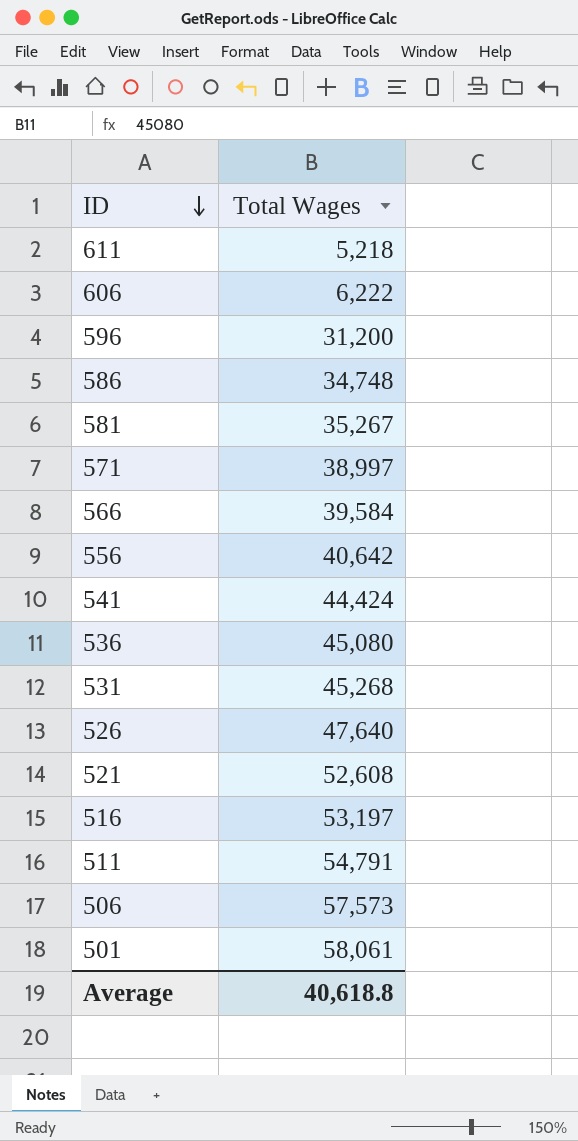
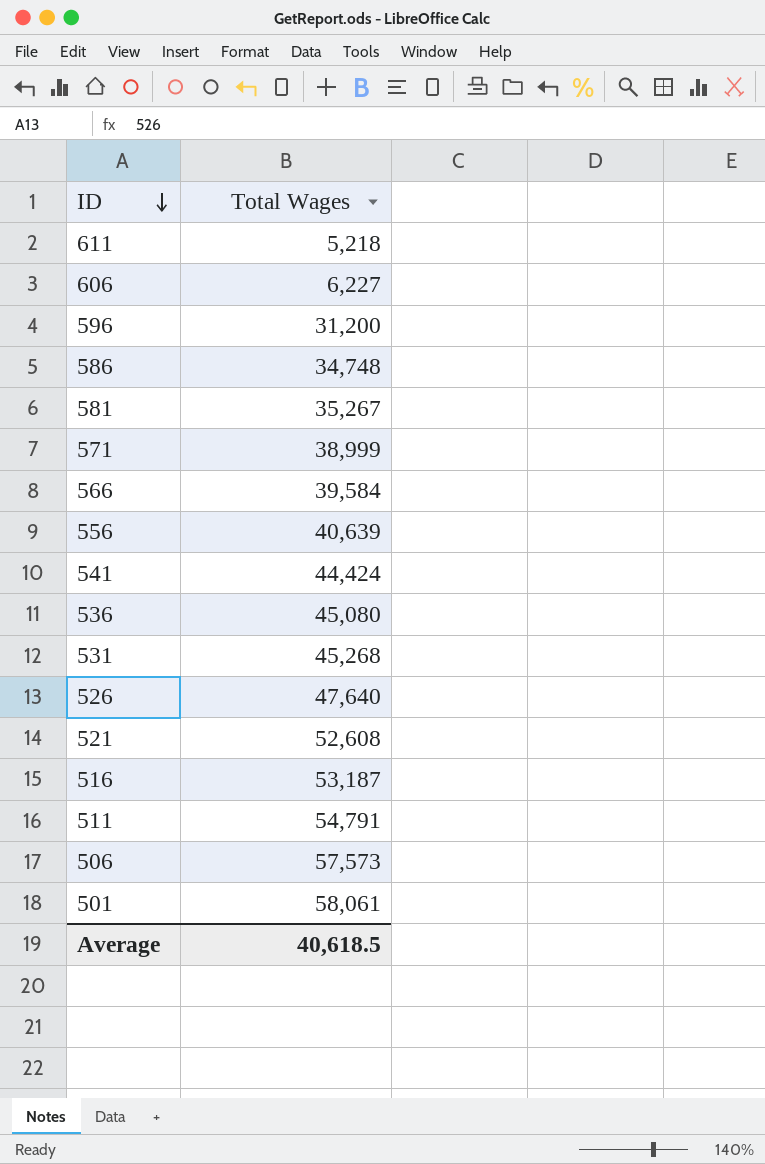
606 | Total Wages: 6,222 -> 6,227
571 | Total Wages: 38,997 -> 38,999
556 | Total Wages: 40,642 -> 40,639
516 | Total Wages: 53,197 -> 53,187
Average | Total Wages: 40,618.8 -> 40,618.5

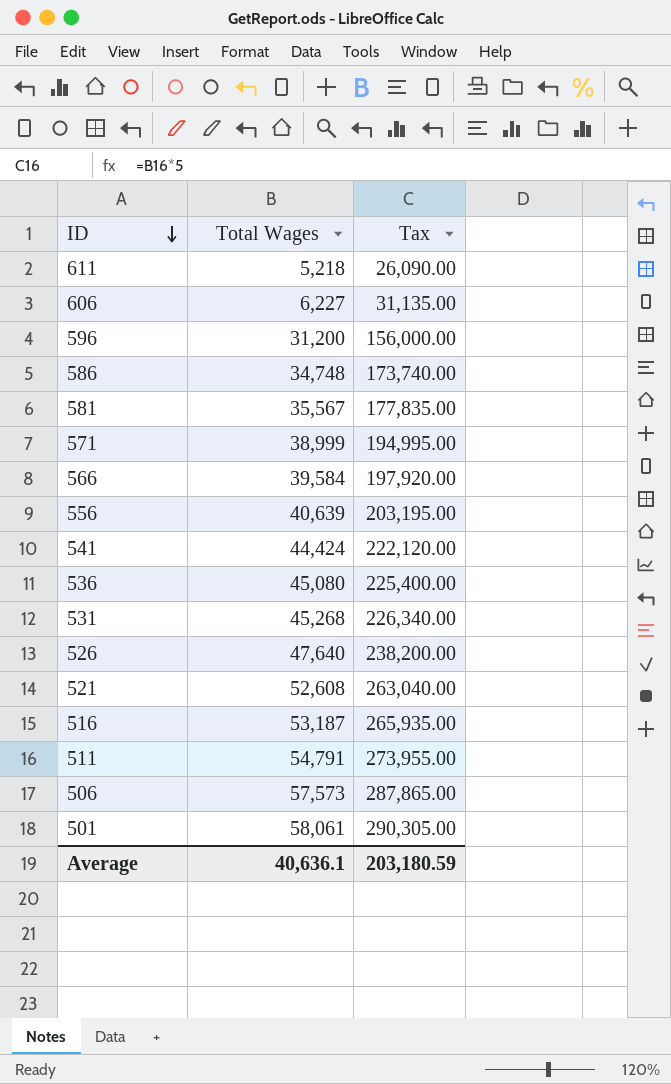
column Tax | formula: none -> [Total Wages] * 5
581 | Total Wages: 35,267 -> 35,567
Average | Total Wages: 40,618.5 -> 40,636.1

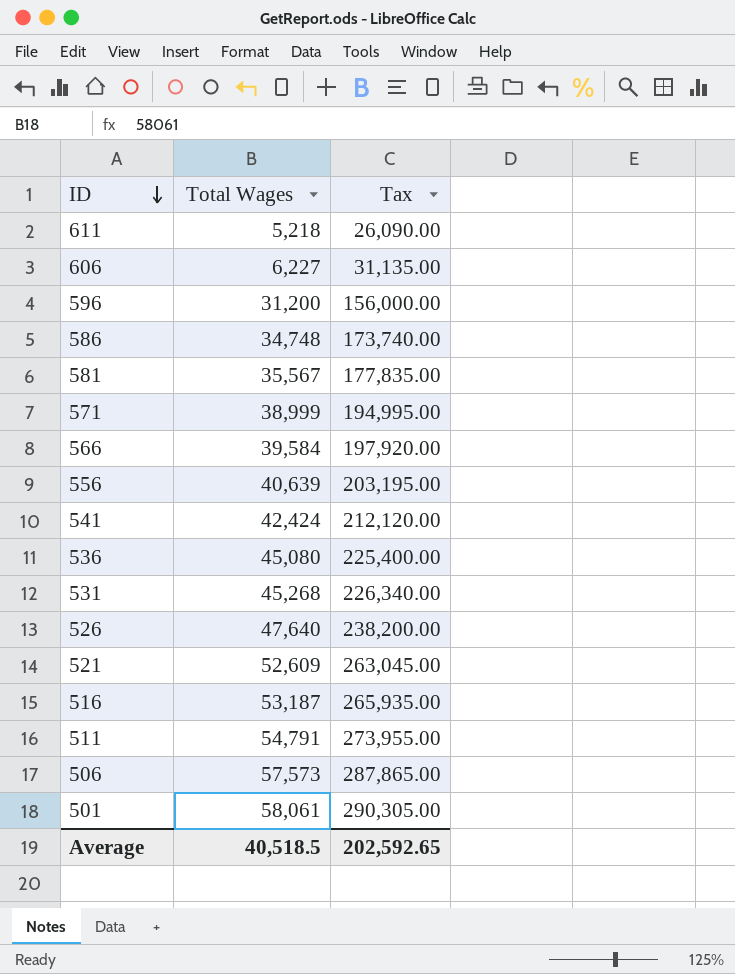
541 | Total Wages: 44,424 -> 42,424
541 | Tax: 222,120.00 -> 212,120.00
521 | Total Wages: 52,608 -> 52,609
521 | Tax: 263,040.00 -> 263,045.00
Average | Total Wages: 40,636.1 -> 40,518.5
Average | Tax: 203,180.59 -> 202,592.65

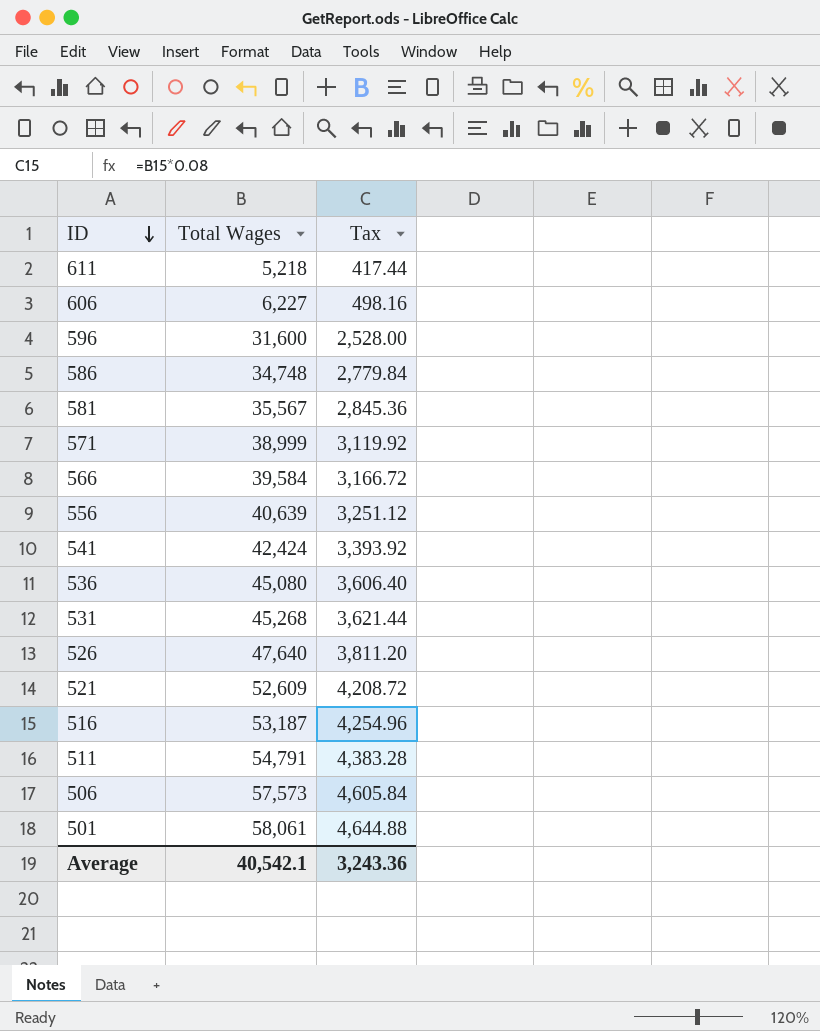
column Tax | formula: [Total Wages] * 5 -> [Total Wages] * 0.08
596 | Total Wages: 31,200 -> 31,600
Average | Total Wages: 40,518.5 -> 40,542.1
Average | Tax: 202,592.65 -> 3,243.36

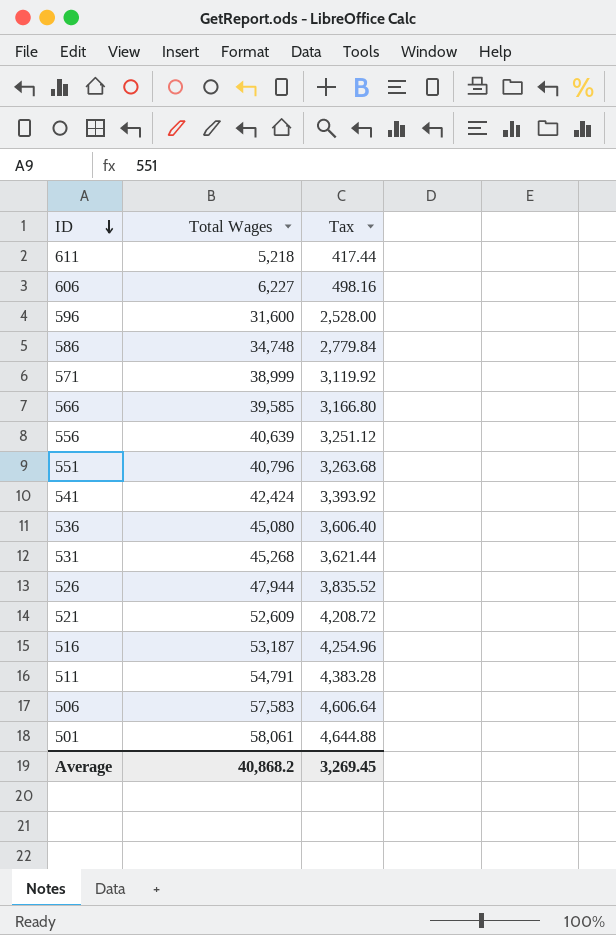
row 581: 35,567 | 2,845.36 -> none
566 | Total Wages: 39,584 -> 39,585
566 | Tax: 3,166.72 -> 3,166.80
row 551: none -> 40,796 | 3,263.68
526 | Total Wages: 47,640 -> 47,944
526 | Tax: 3,811.20 -> 3,835.52
506 | Total Wages: 57,573 -> 57,583
506 | Tax: 4,605.84 -> 4,606.64
Average | Total Wages: 40,542.1 -> 40,868.2
Average | Tax: 3,243.36 -> 3,269.45

